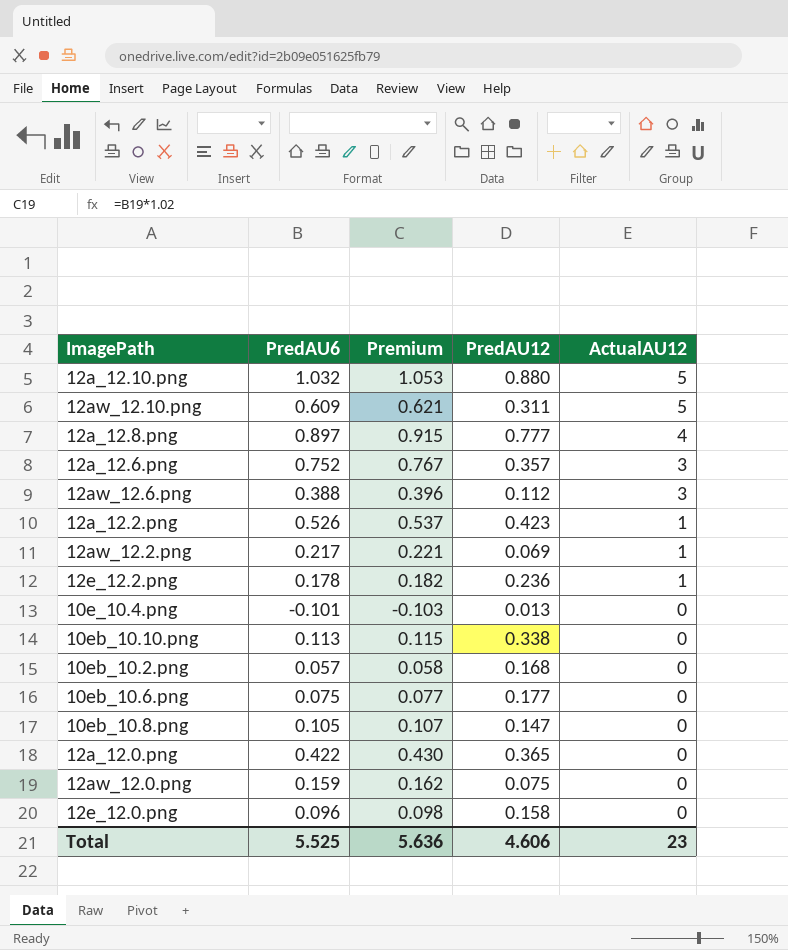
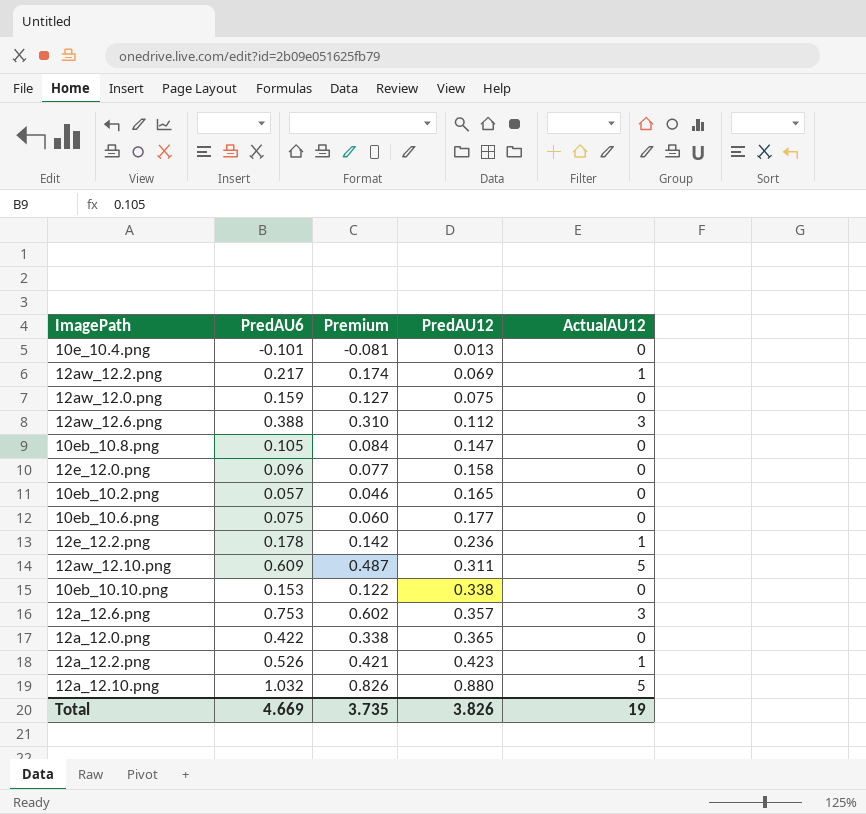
row order: ActualAU12 descending -> PredAU12 ascending
column Premium | formula: [PredAU6] * 1.02 -> [PredAU6] * 0.8
row 12a_12.8.png: 0.897 | 0.915 | 0.777 | 4 -> none
10eb_10.2.png | PredAU12: 0.168 -> 0.165
10eb_10.10.png | PredAU6: 0.113 -> 0.153
12a_12.6.png | PredAU6: 0.752 -> 0.753
Total | PredAU6: 5.525 -> 4.669
Total | Premium: 5.636 -> 3.735
Total | PredAU12: 4.606 -> 3.826
Total | ActualAU12: 23 -> 19

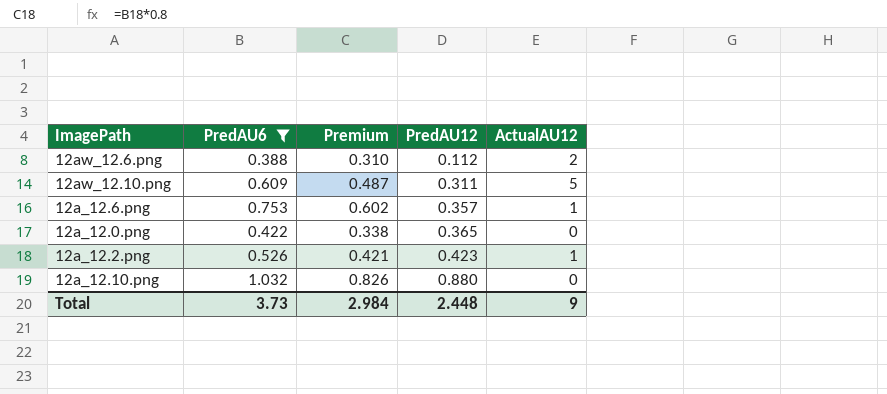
filter: none -> PredAU6 >= 0.388
12aw_12.6.png | ActualAU12: 3 -> 2
12a_12.6.png | ActualAU12: 3 -> 1
12a_12.10.png | ActualAU12: 5 -> 0
Total | PredAU6: 4.669 -> 3.73
Total | Premium: 3.735 -> 2.984
Total | PredAU12: 3.826 -> 2.448
Total | ActualAU12: 19 -> 9

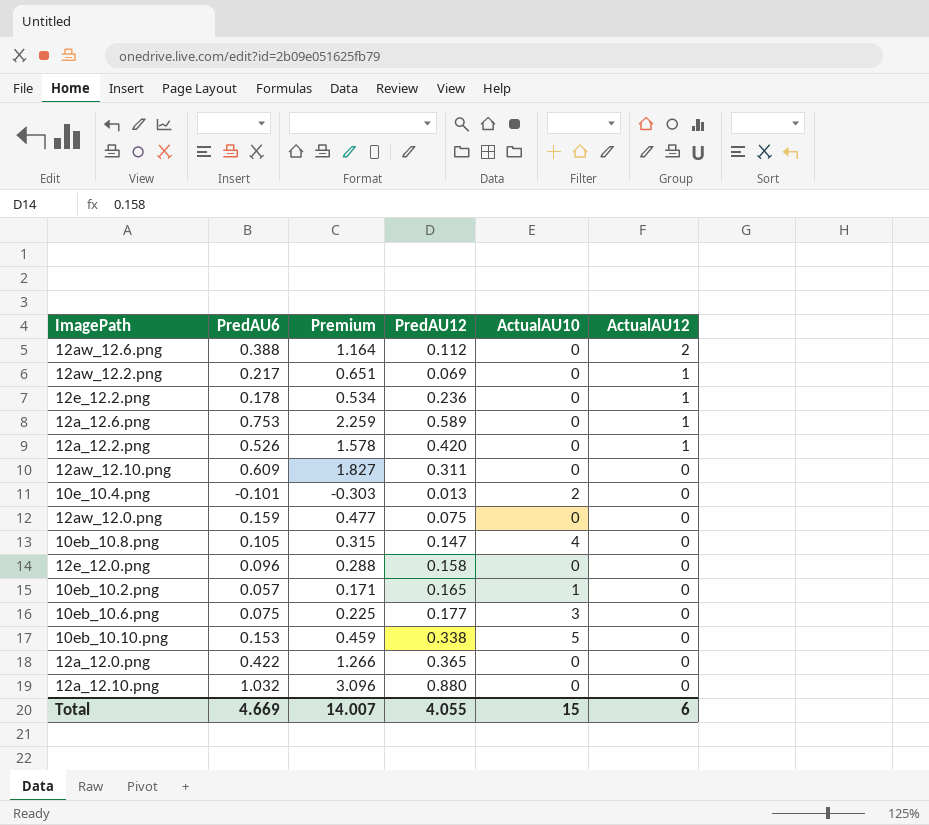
filter: PredAU6 >= 0.388 -> none
row order: PredAU12 ascending -> ActualAU12 descending
column Premium | formula: [PredAU6] * 0.8 -> [PredAU6] * 3
column ActualAU10 | position: none -> 5
12a_12.6.png | PredAU12: 0.357 -> 0.589
12a_12.2.png | PredAU12: 0.423 -> 0.420
12aw_12.10.png | ActualAU12: 5 -> 0
Total | PredAU6: 3.73 -> 4.669
Total | Premium: 2.984 -> 14.007
Total | PredAU12: 2.448 -> 4.055
Total | ActualAU12: 9 -> 6

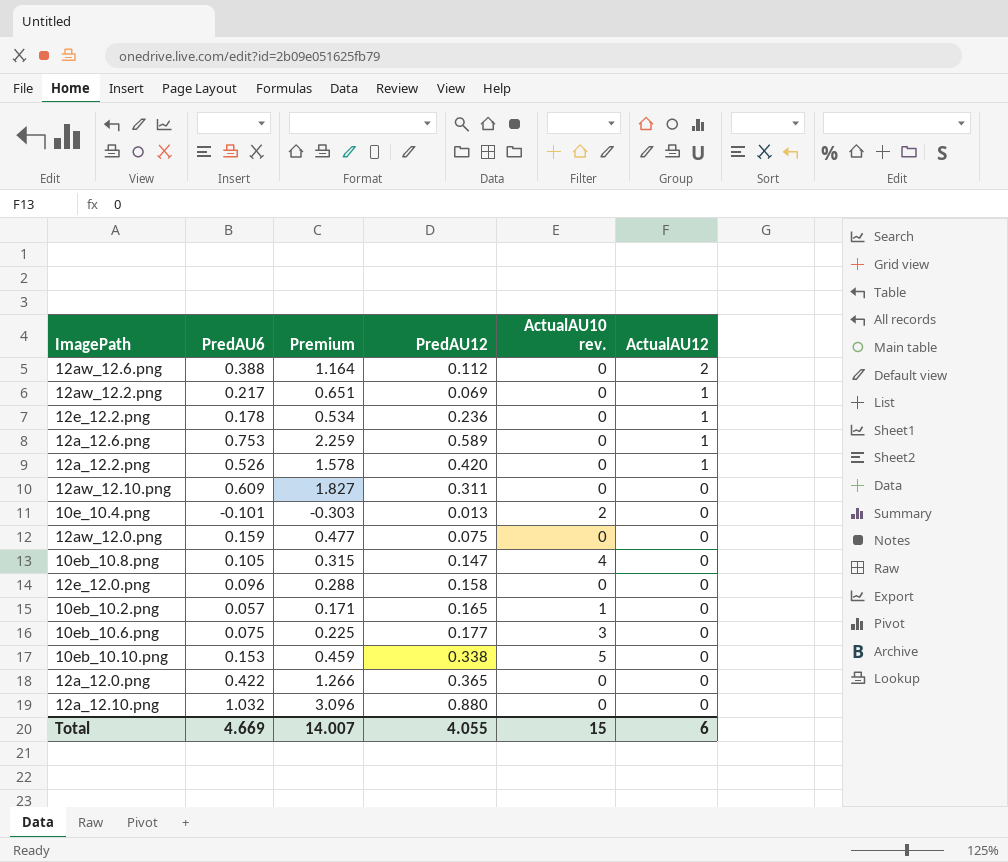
column name: ActualAU10 -> ActualAU10 rev.

